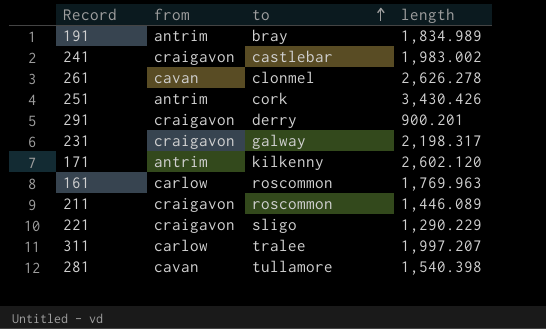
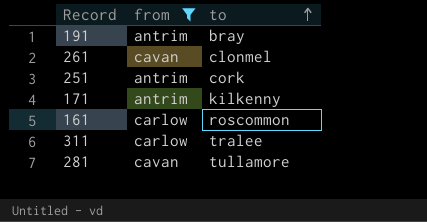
filter: none -> from != craigavon
column length | position: 4 -> none

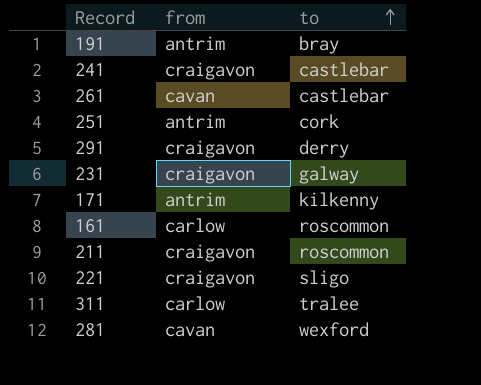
filter: from != craigavon -> none
261 | to: clonmel -> castlebar
281 | to: tullamore -> wexford

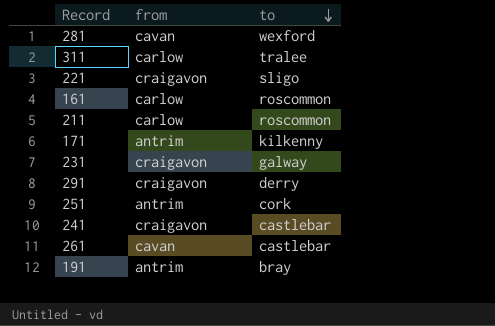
row order: to ascending -> to descending
211 | from: craigavon -> carlow

